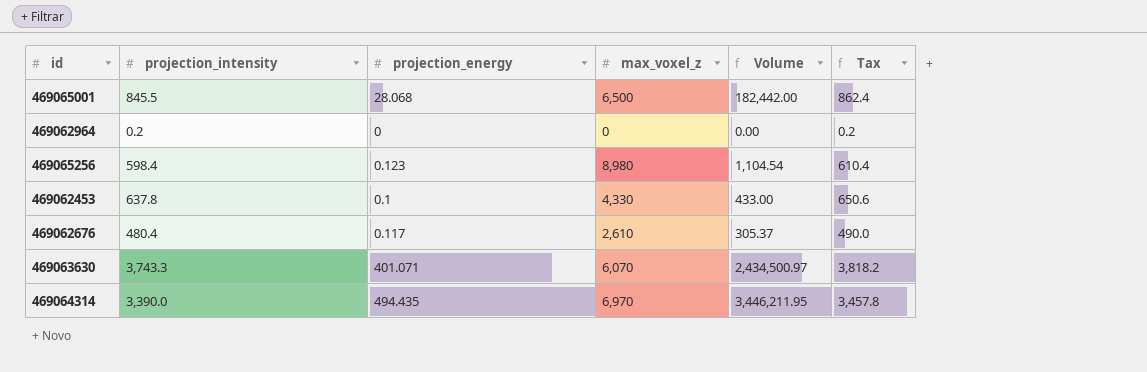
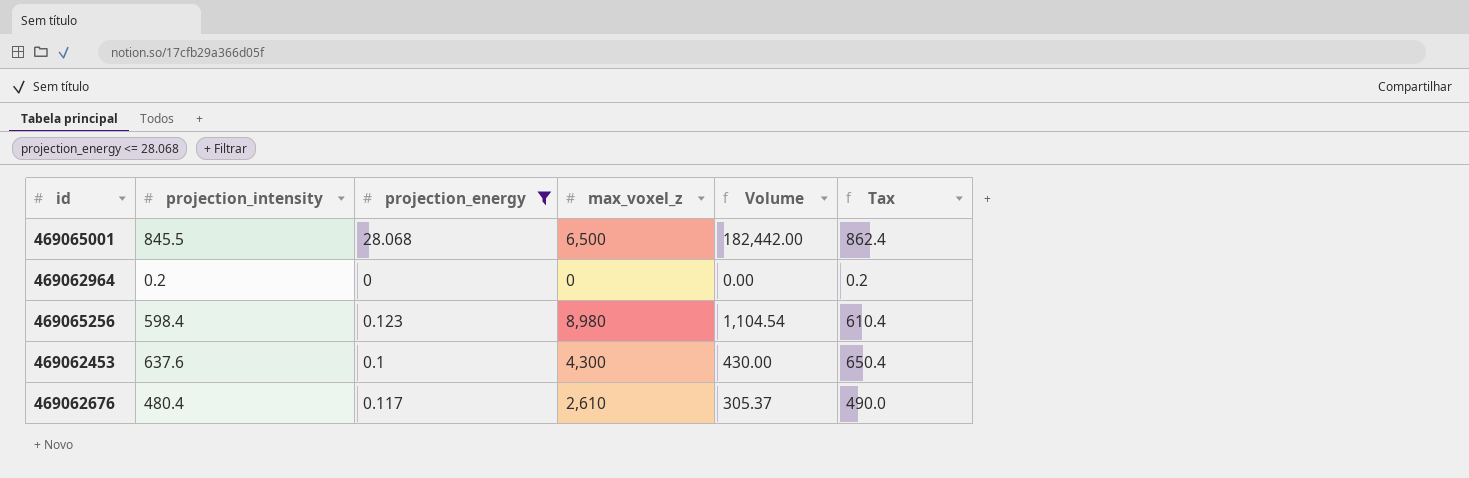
filter: none -> projection_energy <= 28.068
469062453 | projection_intensity: 637.8 -> 637.6
469062453 | max_voxel_z: 4,330 -> 4,300
469062453 | Volume: 433.00 -> 430.00
469062453 | Tax: 650.6 -> 650.4

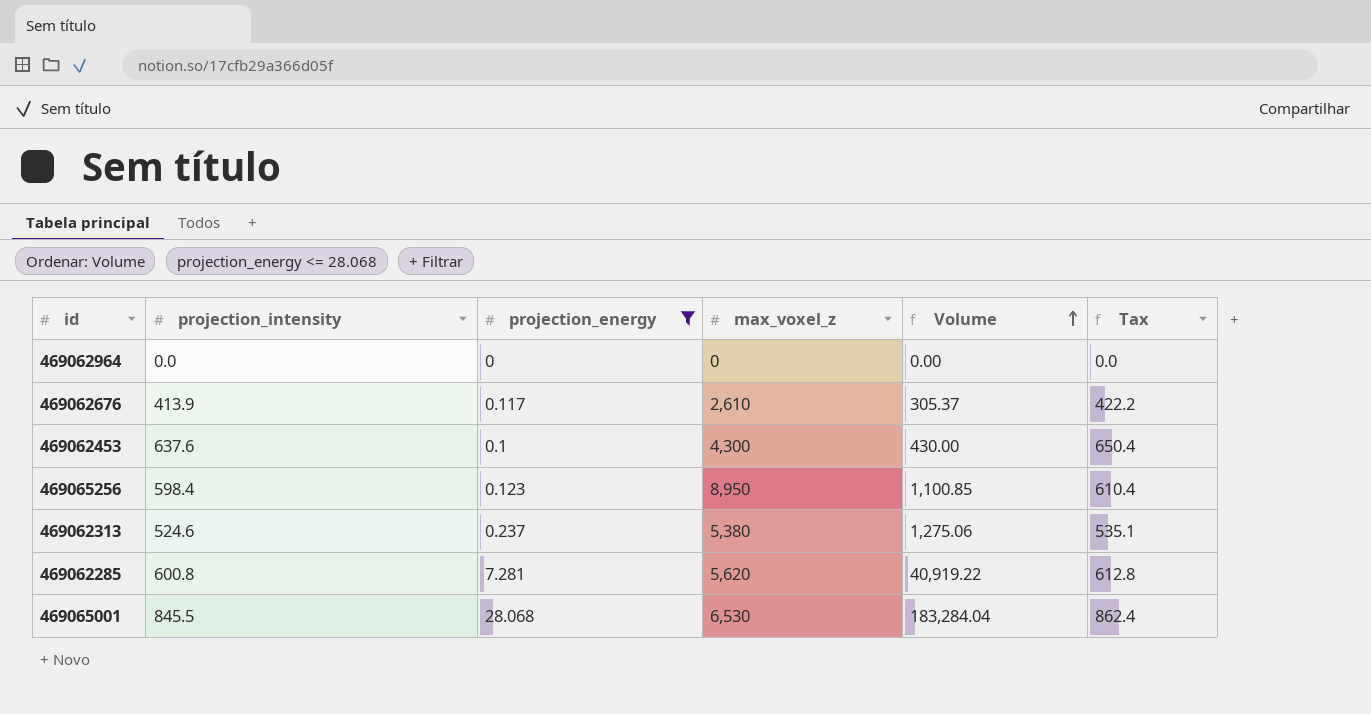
row order: none -> Volume ascending
469062964 | projection_intensity: 0.2 -> 0.0
469062964 | Tax: 0.2 -> 0.0
469062676 | projection_intensity: 480.4 -> 413.9
469062676 | Tax: 490.0 -> 422.2
469065256 | max_voxel_z: 8,980 -> 8,950
469065256 | Volume: 1,104.54 -> 1,100.85
row 469062313: none -> 524.6 | 0.237 | 5,380 | 1,275.06 | 535.1
row 469062285: none -> 600.8 | 7.281 | 5,620 | 40,919.22 | 612.8
469065001 | max_voxel_z: 6,500 -> 6,530
469065001 | Volume: 182,442.00 -> 183,284.04

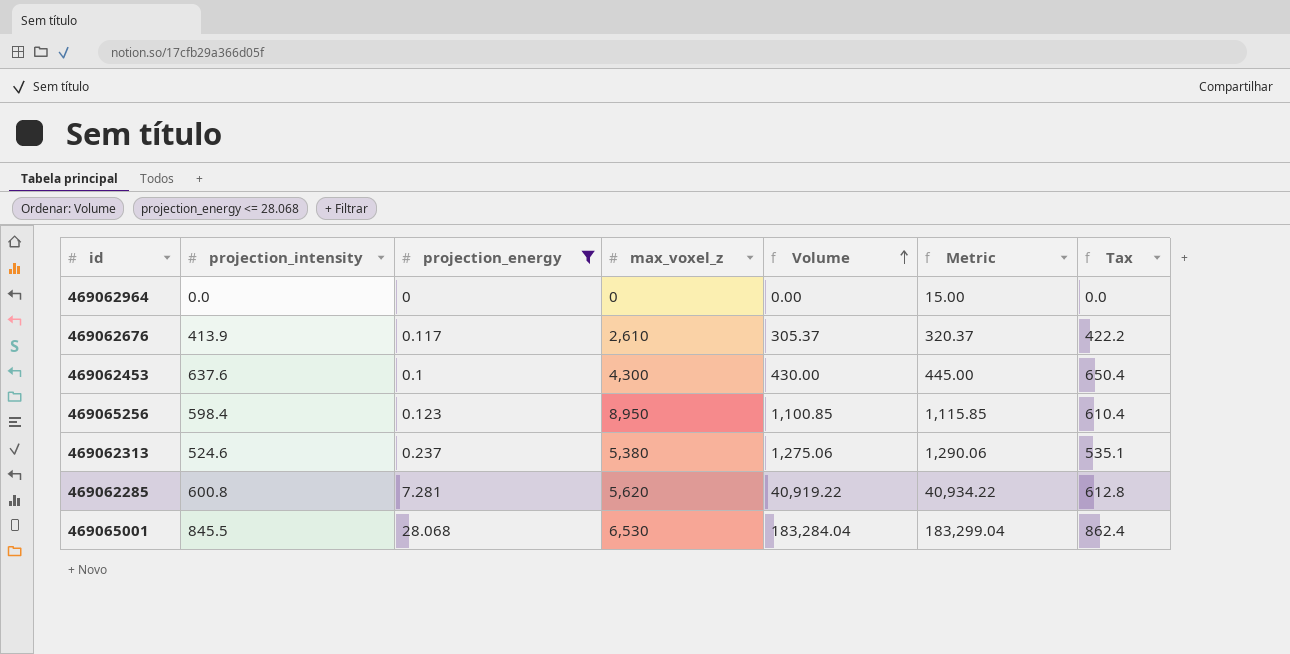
column Metric | formula: none -> [Volume] + 15

